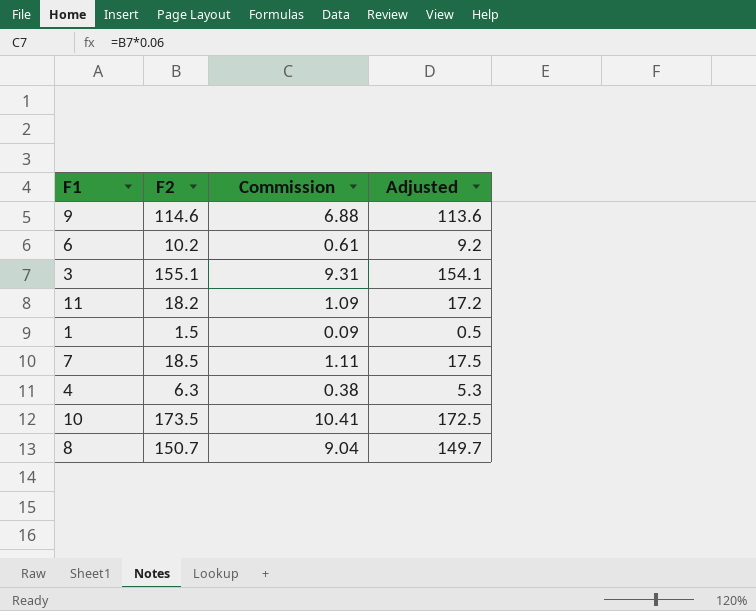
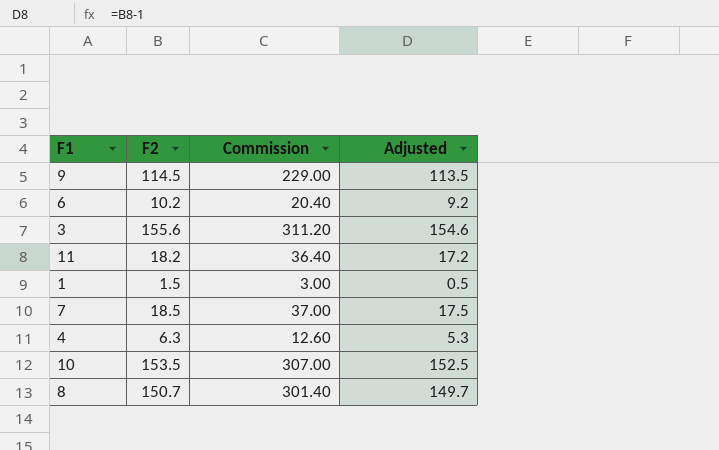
column Commission | formula: [F2] * 0.06 -> [F2] * 2
9 | F2: 114.6 -> 114.5
9 | Adjusted: 113.6 -> 113.5
3 | F2: 155.1 -> 155.6
3 | Adjusted: 154.1 -> 154.6
10 | F2: 173.5 -> 153.5
10 | Adjusted: 172.5 -> 152.5

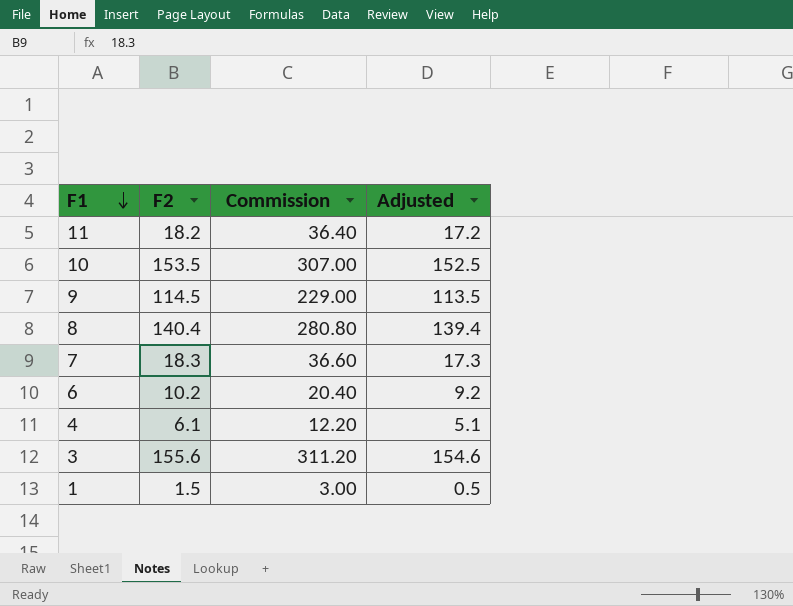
row order: none -> F1 descending
8 | F2: 150.7 -> 140.4
8 | Commission: 301.40 -> 280.80
8 | Adjusted: 149.7 -> 139.4
7 | F2: 18.5 -> 18.3
7 | Commission: 37.00 -> 36.60
7 | Adjusted: 17.5 -> 17.3
4 | F2: 6.3 -> 6.1
4 | Commission: 12.60 -> 12.20
4 | Adjusted: 5.3 -> 5.1

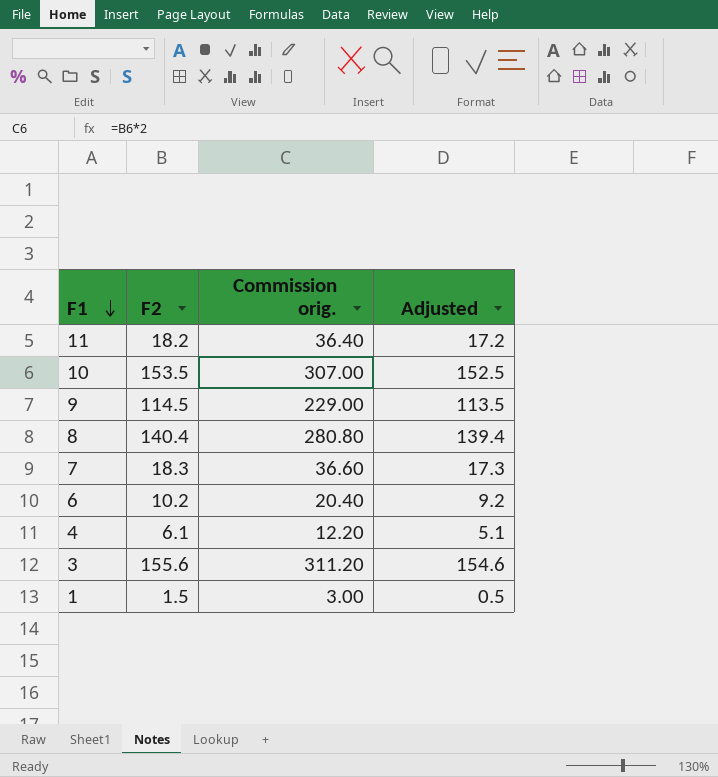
column name: Commission -> Commission orig.

